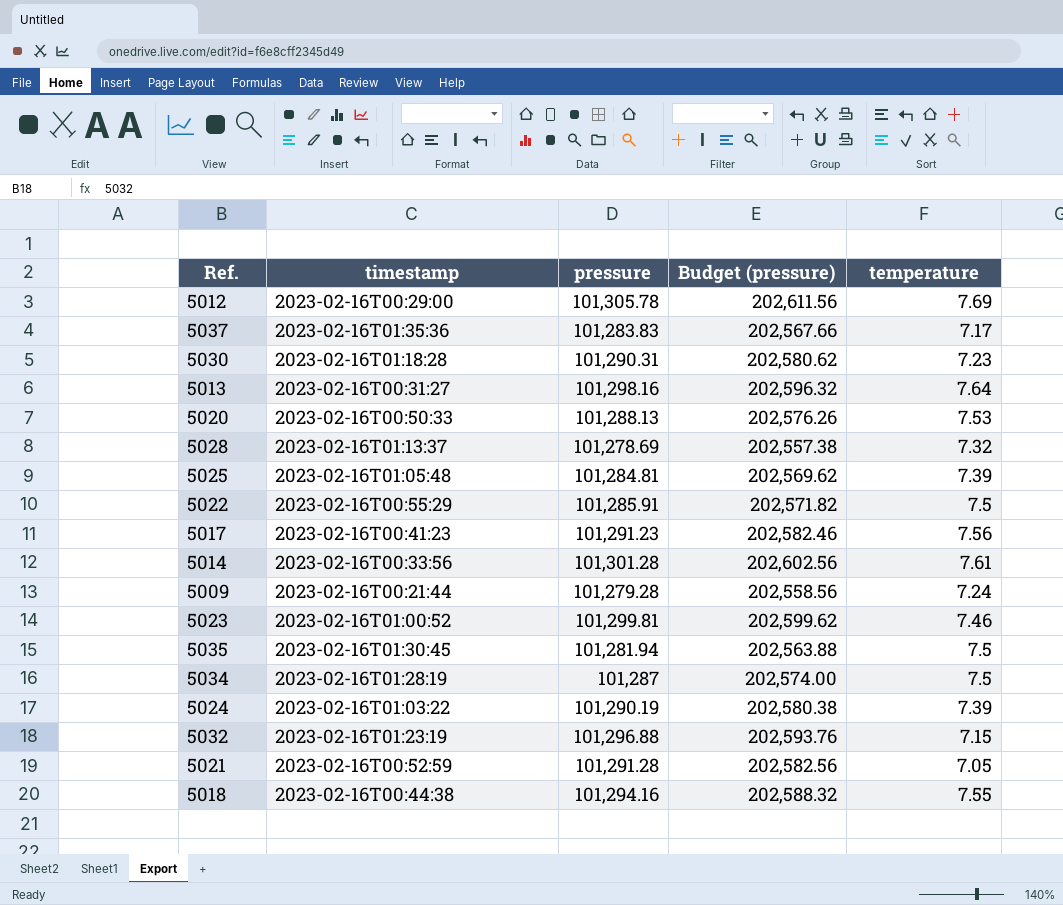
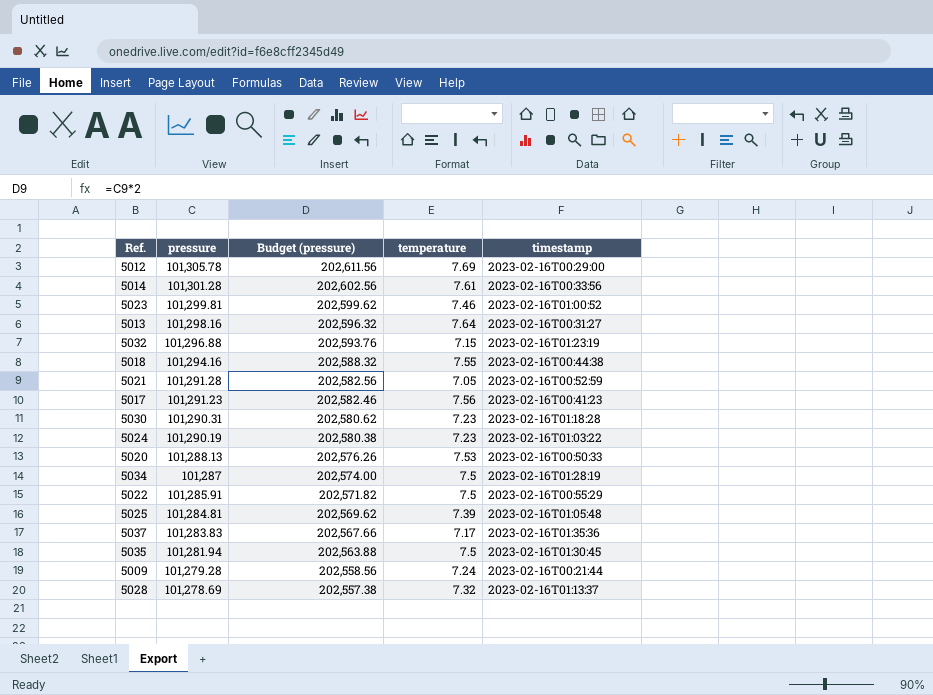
row order: none -> pressure descending
column timestamp | position: 2 -> 5
5024 | temperature: 7.39 -> 7.23

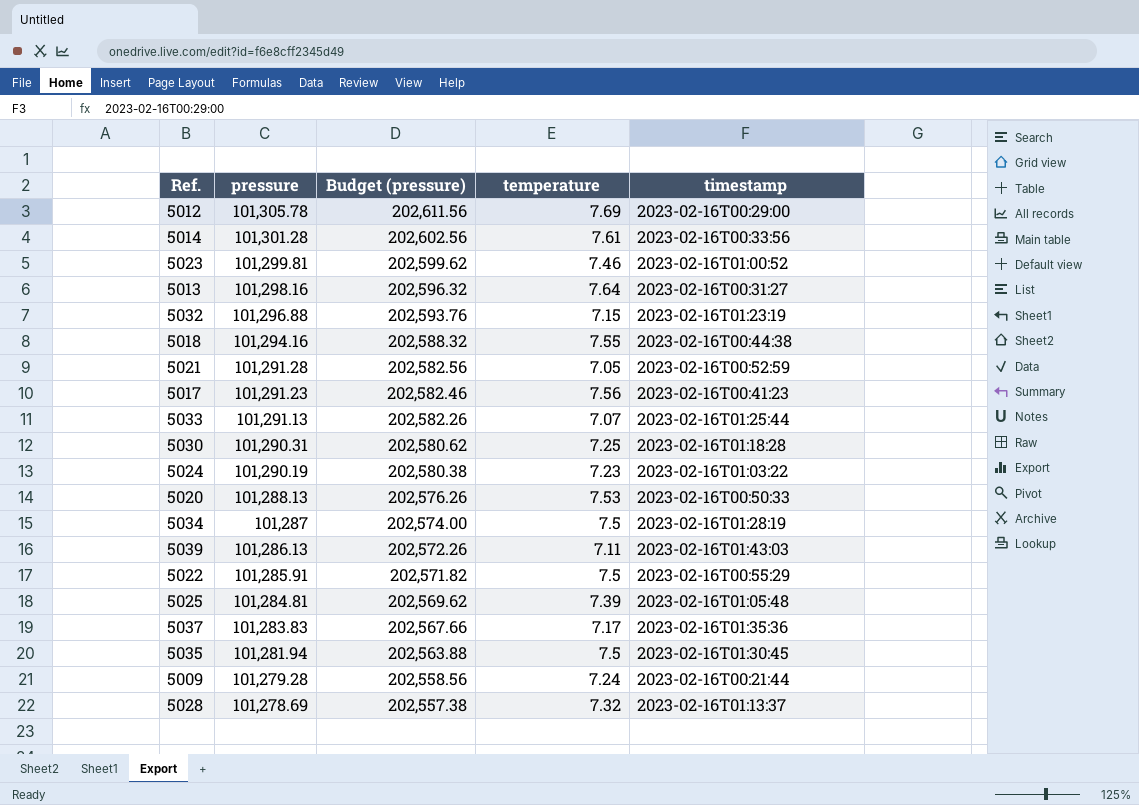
row 5033: none -> 101,291.13 | 202,582.26 | 7.07 | 2023-02-16T01:25:44
5030 | temperature: 7.23 -> 7.25
row 5039: none -> 101,286.13 | 202,572.26 | 7.11 | 2023-02-16T01:43:03

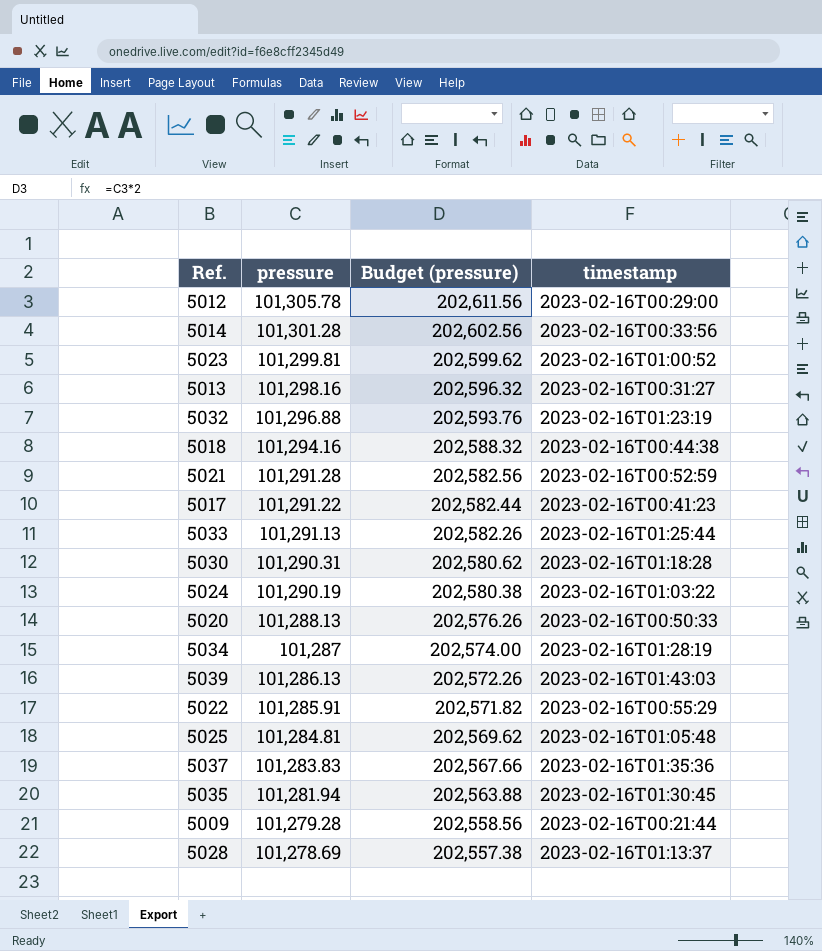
column temperature | position: 4 -> none
5017 | pressure: 101,291.23 -> 101,291.22
5017 | Budget (pressure): 202,582.46 -> 202,582.44

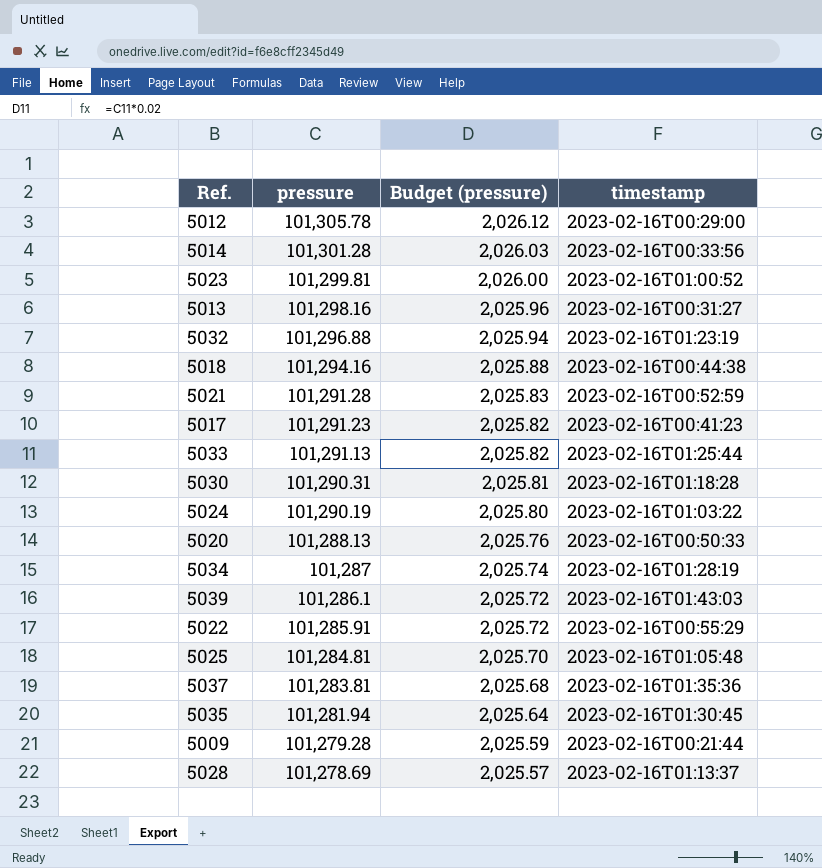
column Budget (pressure) | formula: [pressure] * 2 -> [pressure] * 0.02
5017 | pressure: 101,291.22 -> 101,291.23
5039 | pressure: 101,286.13 -> 101,286.1
5037 | pressure: 101,283.83 -> 101,283.81

